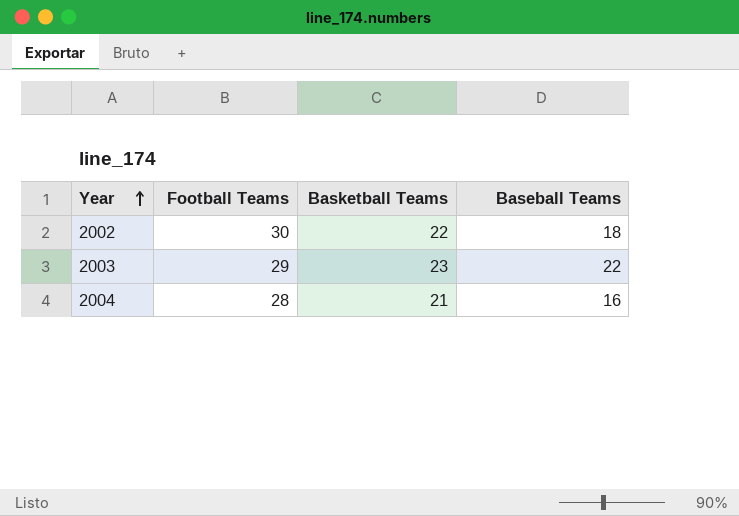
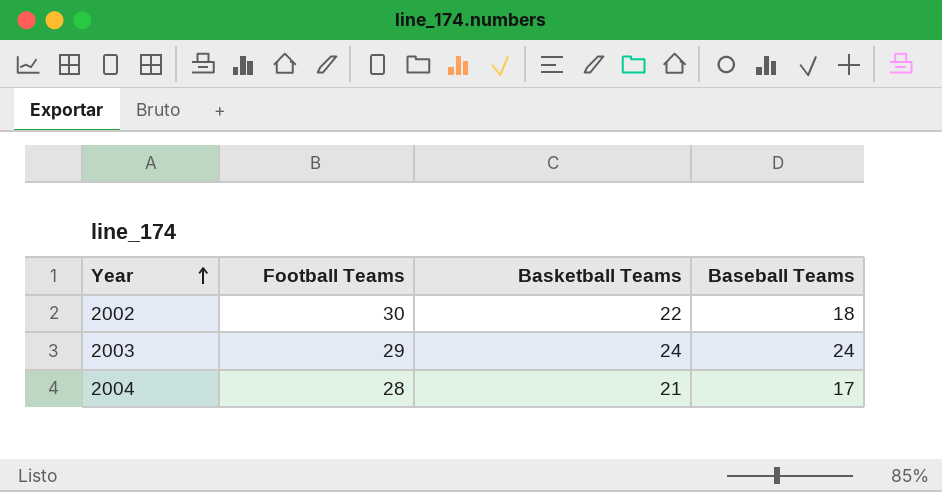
2003 | Basketball Teams: 23 -> 24
2003 | Baseball Teams: 22 -> 24
2004 | Baseball Teams: 16 -> 17

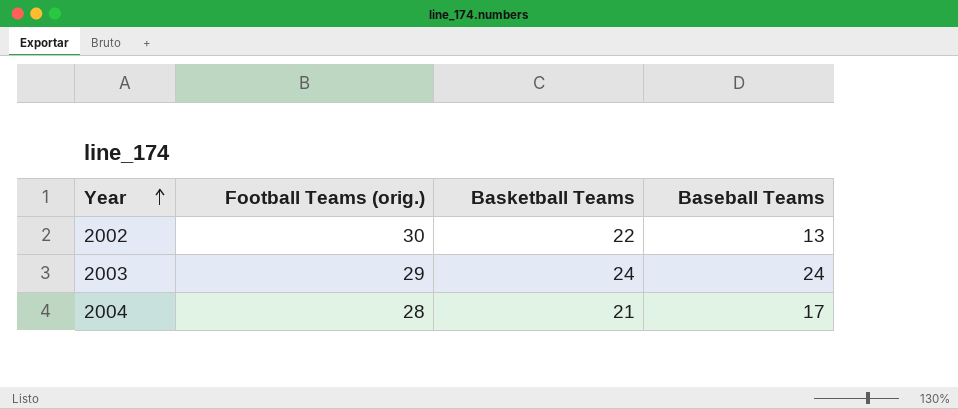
column name: Football Teams -> Football Teams (orig.)
2002 | Baseball Teams: 18 -> 13

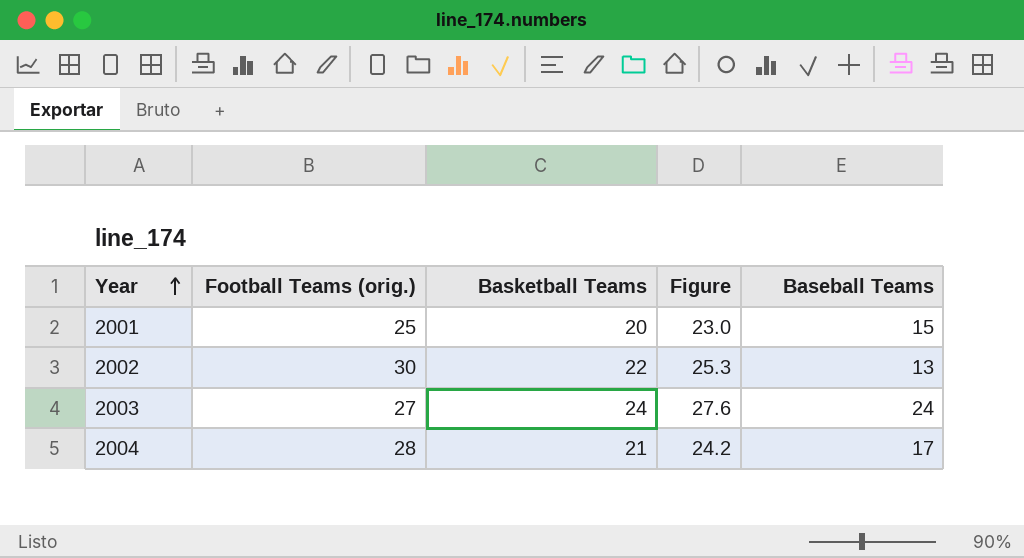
column Figure | formula: none -> [Basketball Teams] * 1.15
row 2001: none -> 25 | 20 | 23.0 | 15
2003 | Football Teams (orig.): 29 -> 27

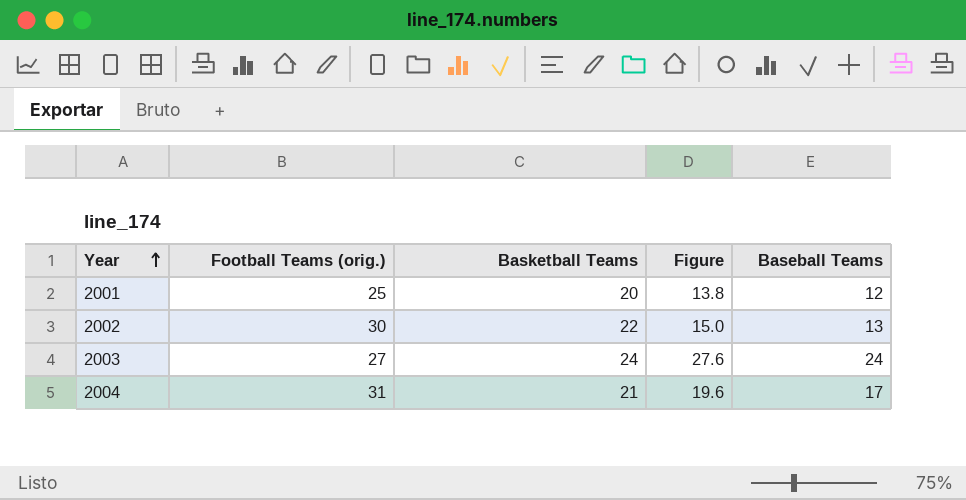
column Figure | formula: [Basketball Teams] * 1.15 -> [Baseball Teams] * 1.15
2001 | Baseball Teams: 15 -> 12
2004 | Football Teams (orig.): 28 -> 31

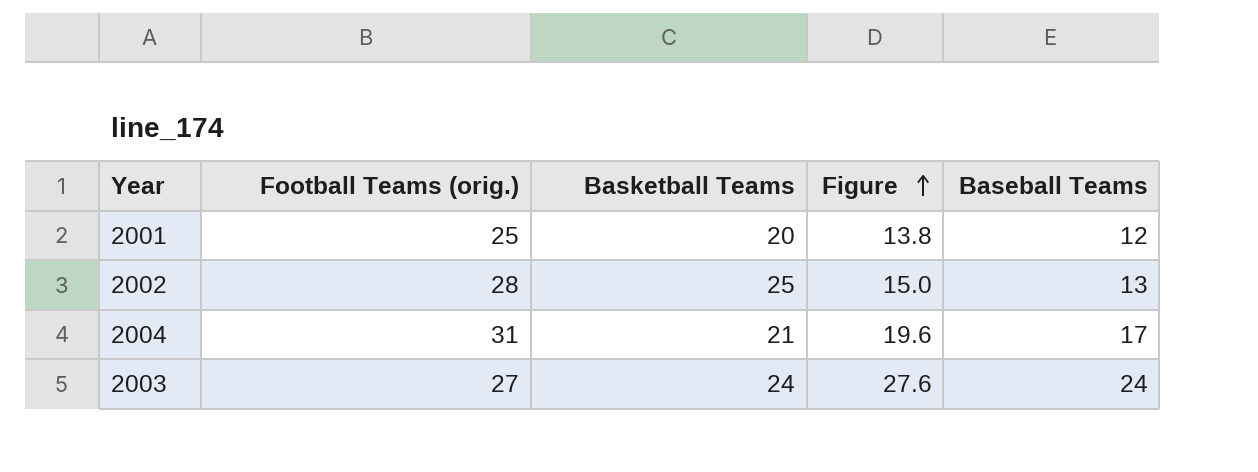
row order: Year ascending -> Figure ascending
2002 | Football Teams (orig.): 30 -> 28
2002 | Basketball Teams: 22 -> 25

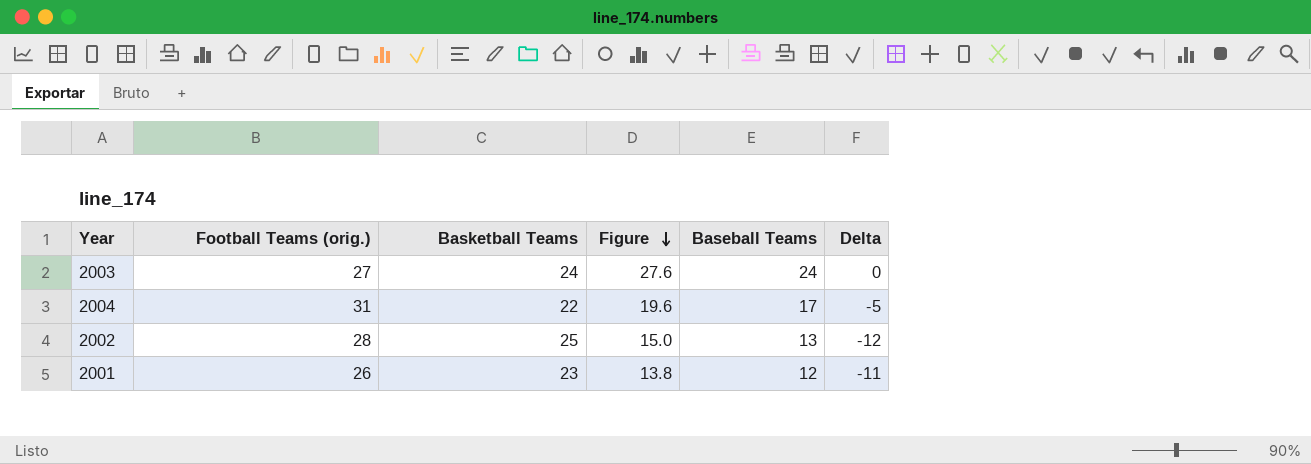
row order: Figure ascending -> Figure descending
column Delta | formula: none -> [Baseball Teams] - [Basketball Teams]
2004 | Basketball Teams: 21 -> 22
2001 | Football Teams (orig.): 25 -> 26
2001 | Basketball Teams: 20 -> 23

